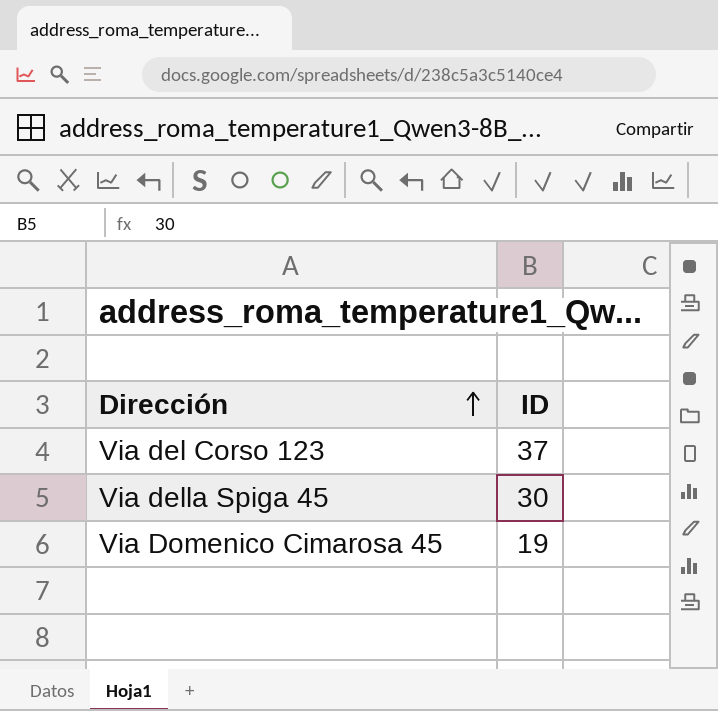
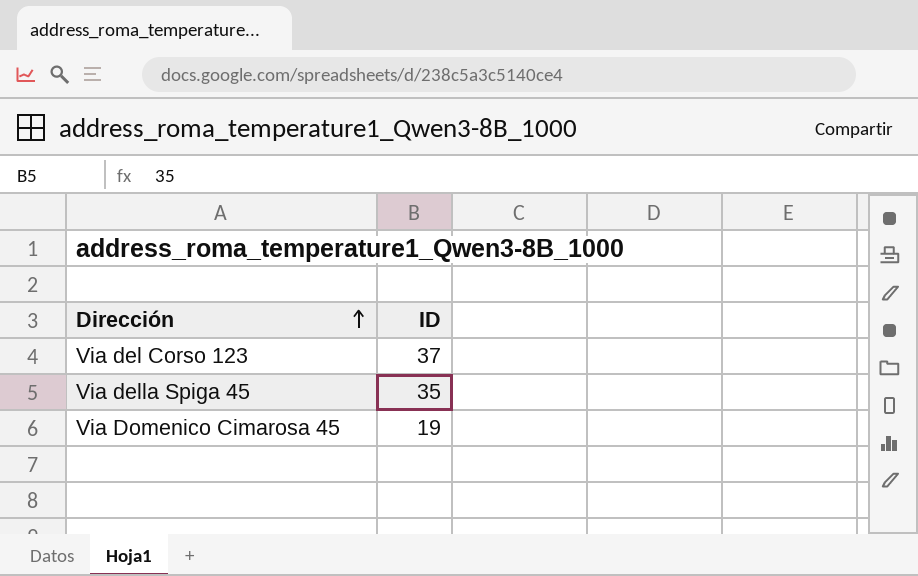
Via della Spiga 45 | ID: 30 -> 35

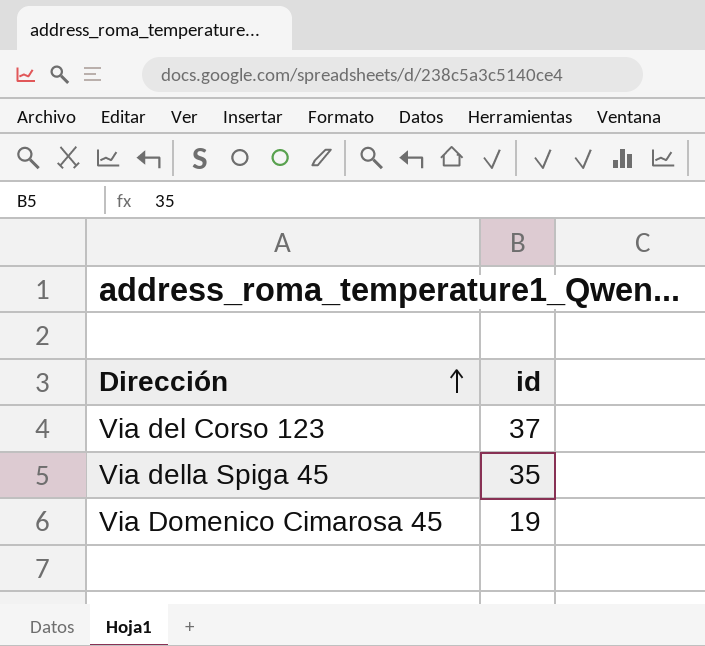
column name: ID -> id

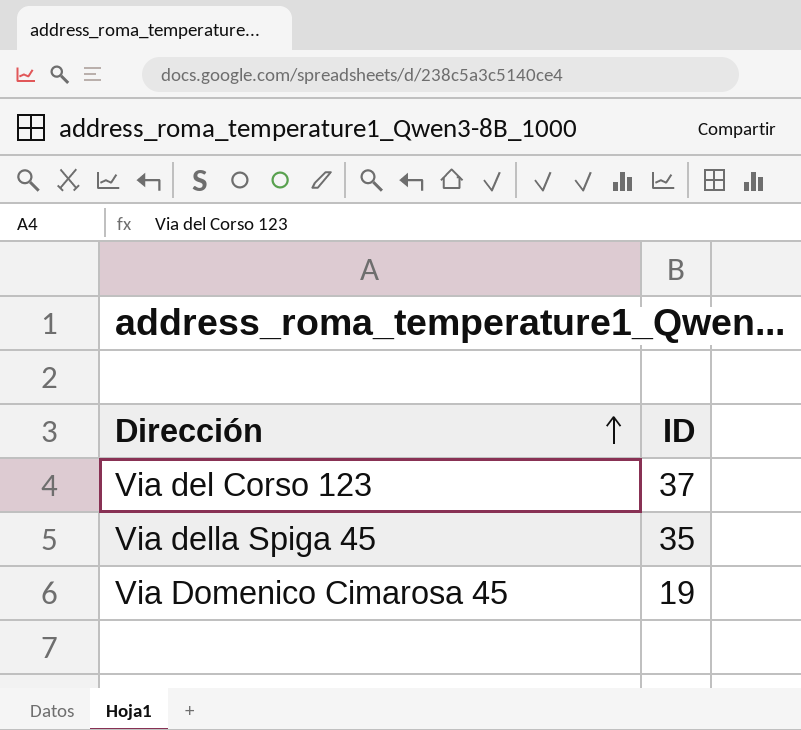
column name: id -> ID

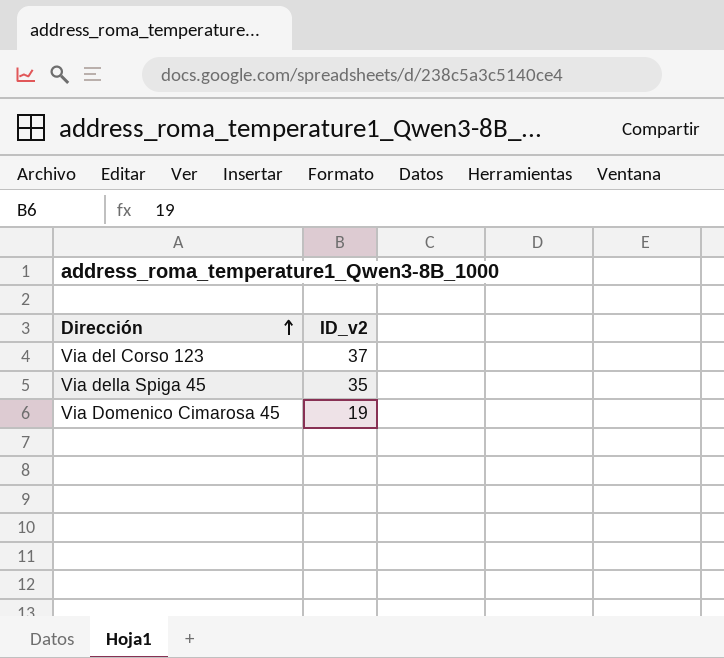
column name: ID -> ID_v2

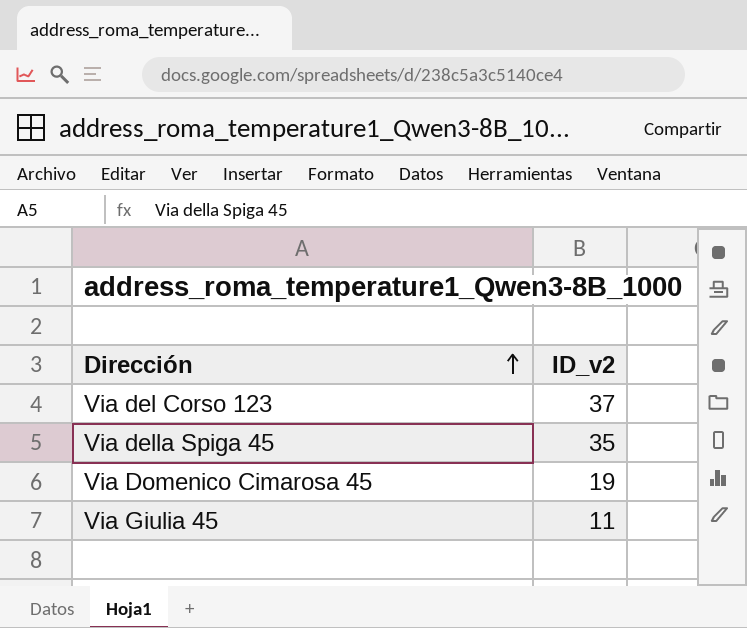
row Via Giulia 45: none -> 11

